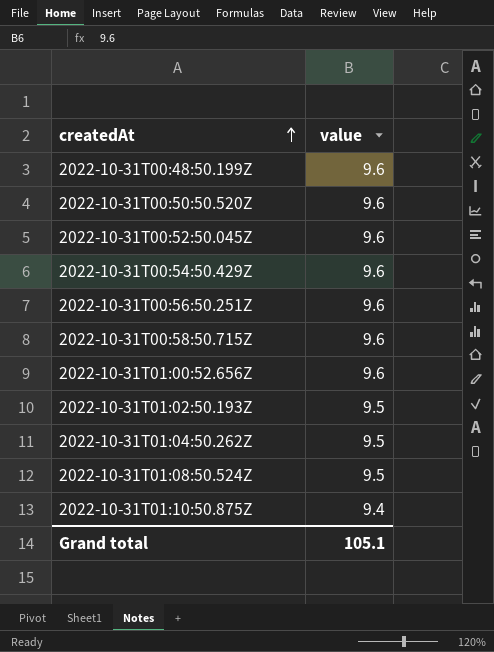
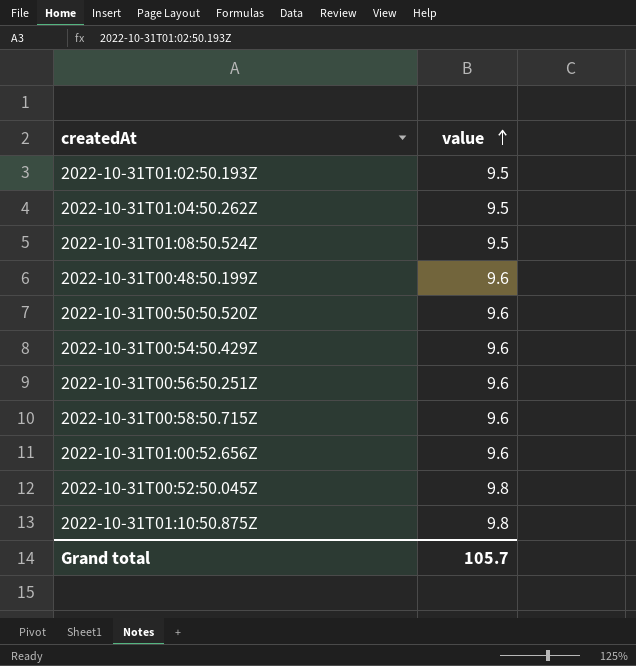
row order: createdAt ascending -> value ascending
2022-10-31T00:52:50.045Z | value: 9.6 -> 9.8
2022-10-31T01:10:50.875Z | value: 9.4 -> 9.8
Grand total | value: 105.1 -> 105.7

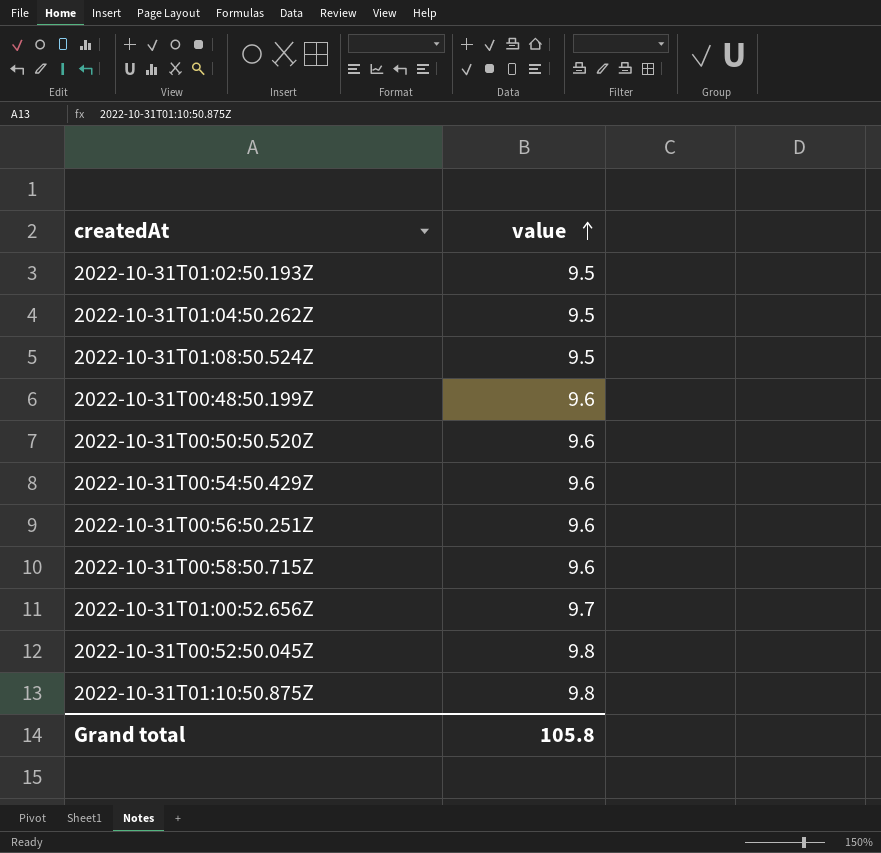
2022-10-31T01:00:52.656Z | value: 9.6 -> 9.7
Grand total | value: 105.7 -> 105.8

